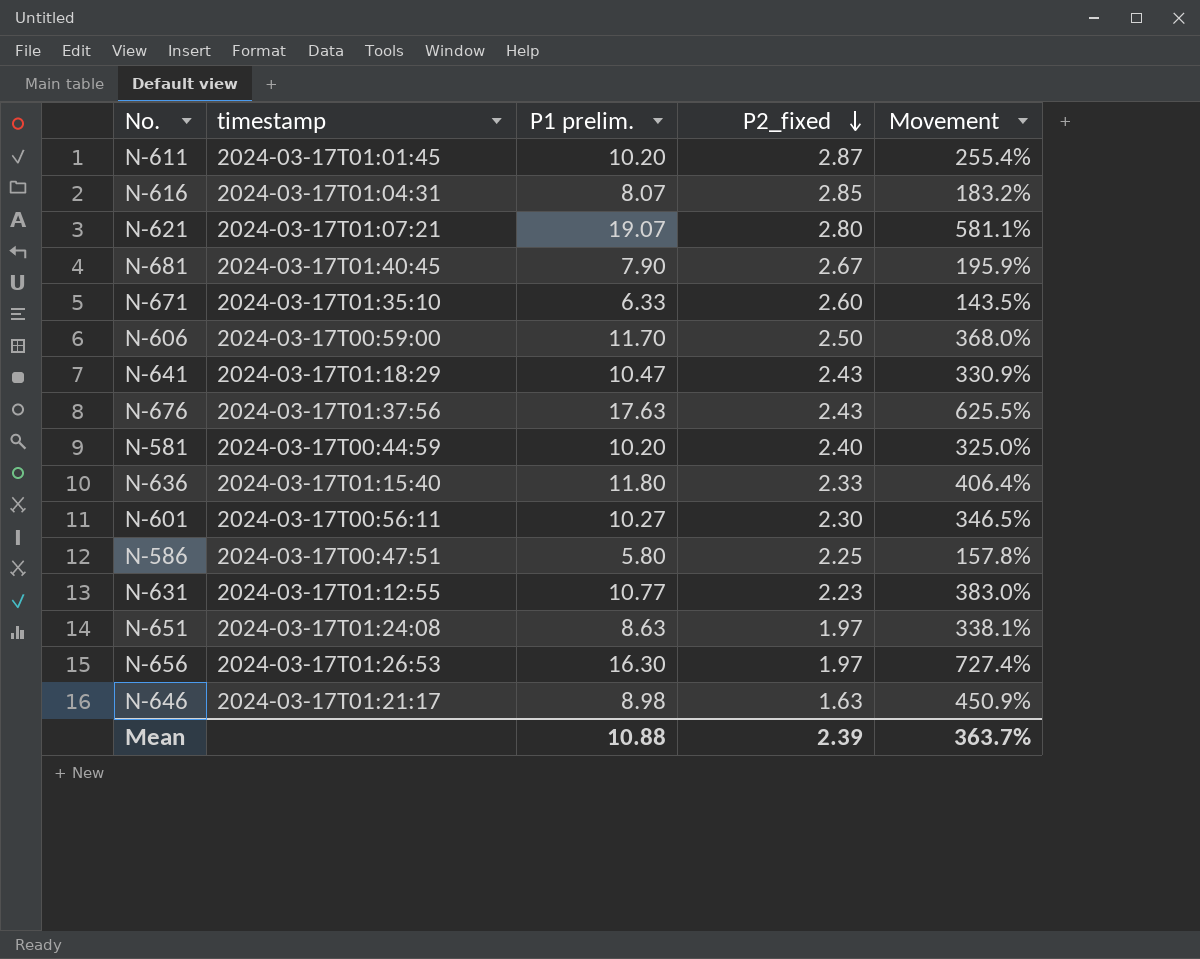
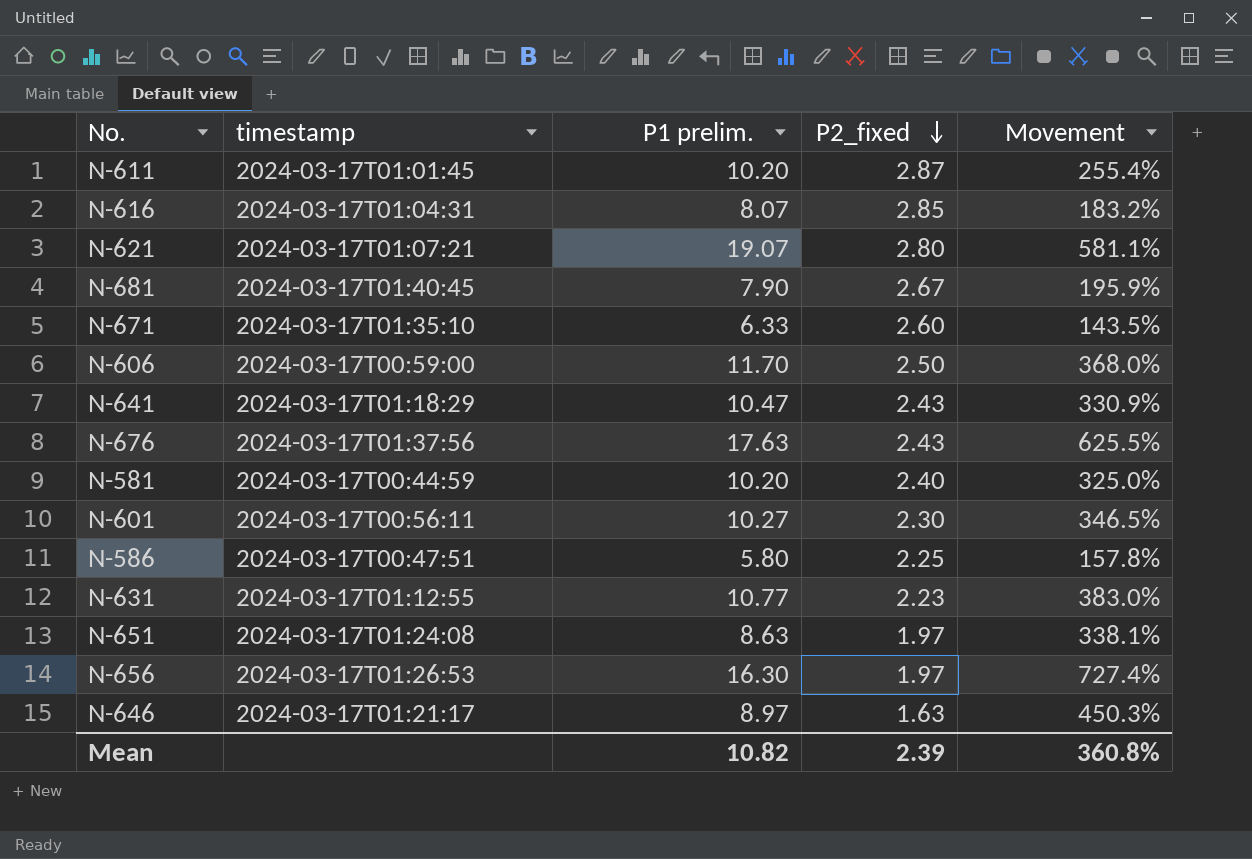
row N-636: 2024-03-17T01:15:40 | 11.80 | 2.33 | 406.4% -> none
N-646 | P1 prelim.: 8.98 -> 8.97
N-646 | Movement: 450.9% -> 450.3%
Mean | P1 prelim.: 10.88 -> 10.82
Mean | Movement: 363.7% -> 360.8%

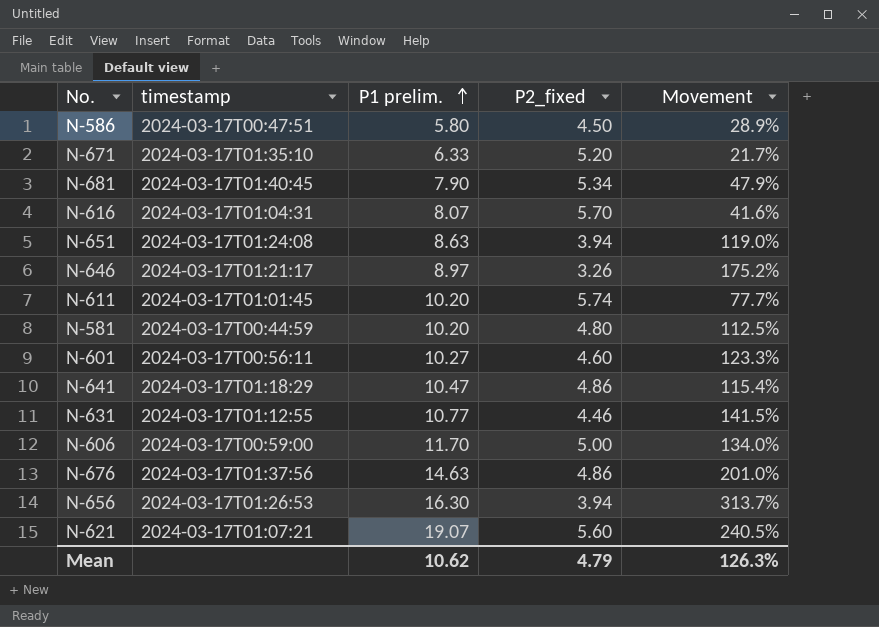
row order: P2_fixed descending -> P1 prelim. ascending
N-586 | P2_fixed: 2.25 -> 4.50
N-586 | Movement: 157.8% -> 28.9%
N-671 | P2_fixed: 2.60 -> 5.20
N-671 | Movement: 143.5% -> 21.7%
N-681 | P2_fixed: 2.67 -> 5.34
N-681 | Movement: 195.9% -> 47.9%
N-616 | P2_fixed: 2.85 -> 5.70
N-616 | Movement: 183.2% -> 41.6%
N-651 | P2_fixed: 1.97 -> 3.94
N-651 | Movement: 338.1% -> 119.0%
N-646 | P2_fixed: 1.63 -> 3.26
N-646 | Movement: 450.3% -> 175.2%
N-611 | P2_fixed: 2.87 -> 5.74
N-611 | Movement: 255.4% -> 77.7%
N-581 | P2_fixed: 2.40 -> 4.80
N-581 | Movement: 325.0% -> 112.5%
N-601 | P2_fixed: 2.30 -> 4.60
N-601 | Movement: 346.5% -> 123.3%
N-641 | P2_fixed: 2.43 -> 4.86
N-641 | Movement: 330.9% -> 115.4%
N-631 | P2_fixed: 2.23 -> 4.46
N-631 | Movement: 383.0% -> 141.5%
N-606 | P2_fixed: 2.50 -> 5.00
N-606 | Movement: 368.0% -> 134.0%
N-676 | P1 prelim.: 17.63 -> 14.63
N-676 | P2_fixed: 2.43 -> 4.86
N-676 | Movement: 625.5% -> 201.0%
N-656 | P2_fixed: 1.97 -> 3.94
N-656 | Movement: 727.4% -> 313.7%
N-621 | P2_fixed: 2.80 -> 5.60
N-621 | Movement: 581.1% -> 240.5%
Mean | P1 prelim.: 10.82 -> 10.62
Mean | P2_fixed: 2.39 -> 4.79
Mean | Movement: 360.8% -> 126.3%

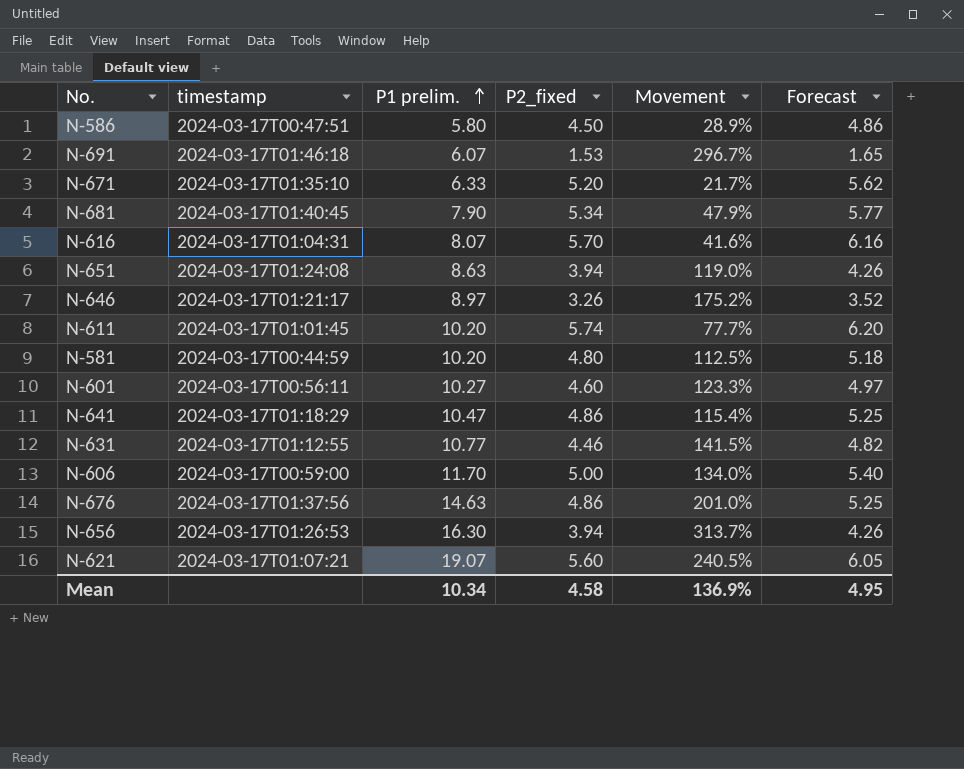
column Forecast | formula: none -> [P2_fixed] * 1.08
row N-691: none -> 2024-03-17T01:46:18 | 6.07 | 1.53 | 296.7% | 1.65
Mean | P1 prelim.: 10.62 -> 10.34
Mean | P2_fixed: 4.79 -> 4.58
Mean | Movement: 126.3% -> 136.9%

